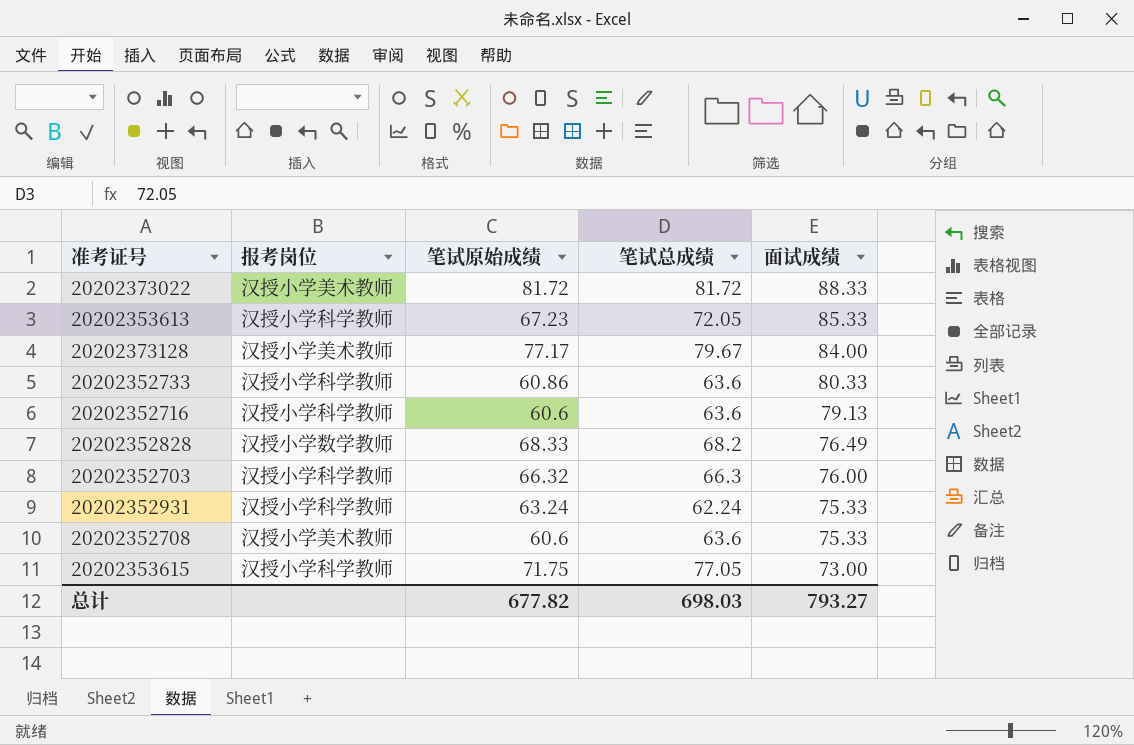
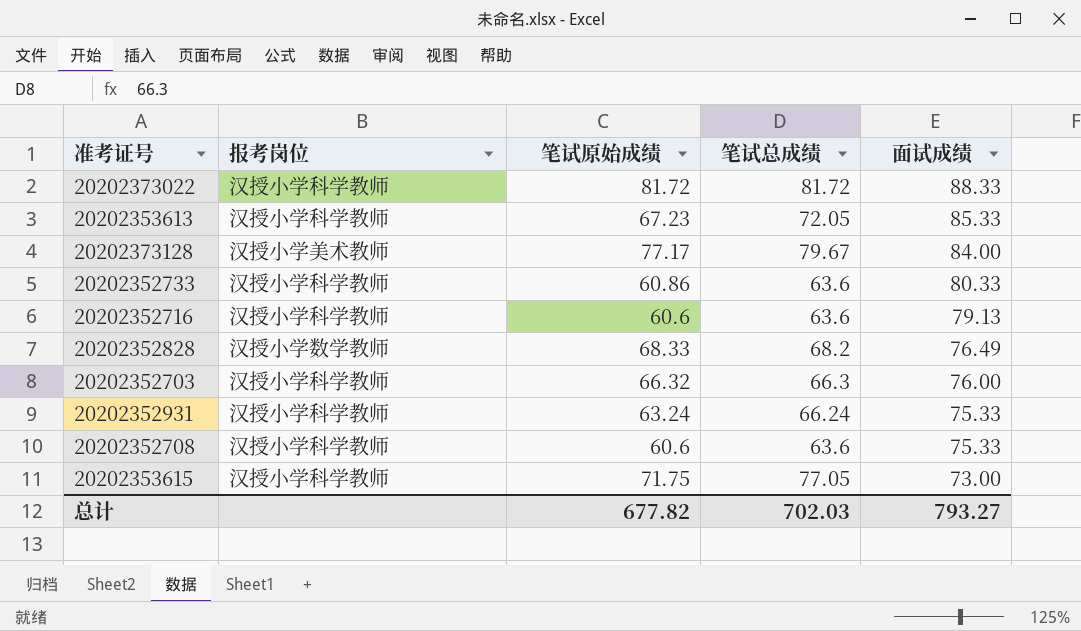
20202373022 | 报考岗位: 汉授小学美术教师 -> 汉授小学科学教师
20202352931 | 笔试总成绩: 62.24 -> 66.24
20202352708 | 报考岗位: 汉授小学美术教师 -> 汉授小学科学教师
总计 | 笔试总成绩: 698.03 -> 702.03

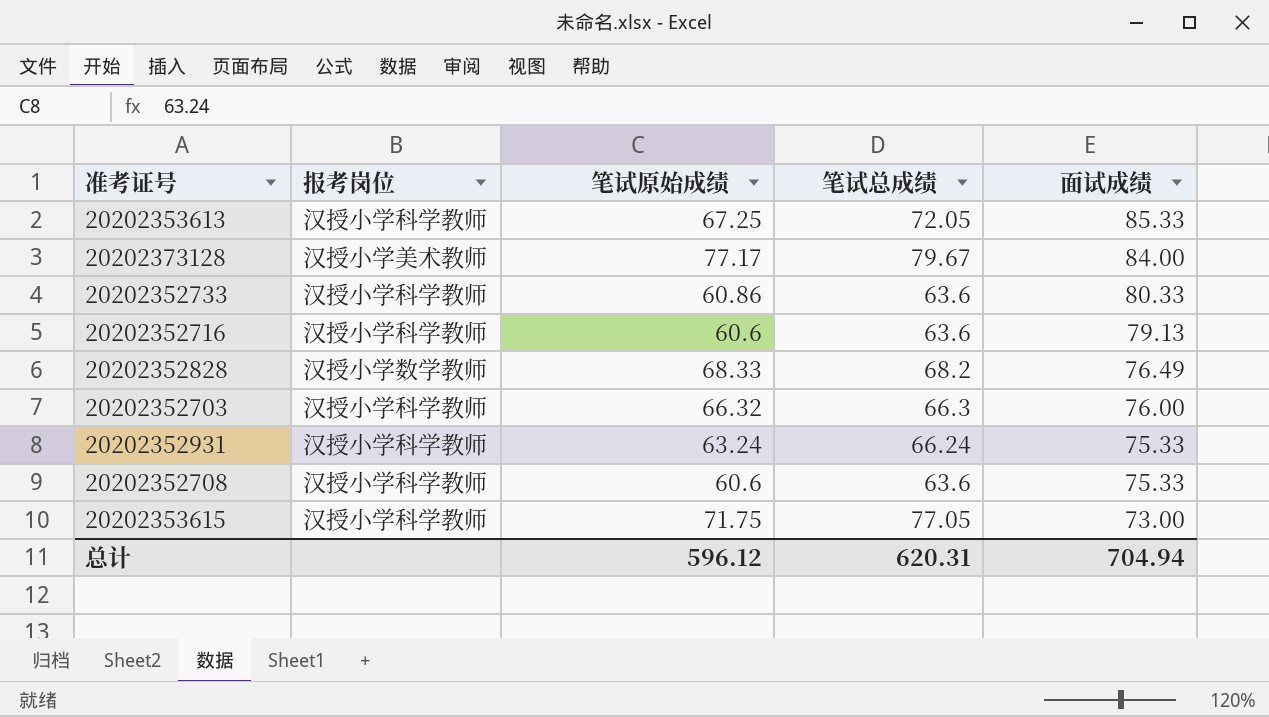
row 20202373022: 汉授小学科学教师 | 81.72 | 81.72 | 88.33 -> none
20202353613 | 笔试原始成绩: 67.23 -> 67.25
总计 | 笔试原始成绩: 677.82 -> 596.12
总计 | 笔试总成绩: 702.03 -> 620.31
总计 | 面试成绩: 793.27 -> 704.94

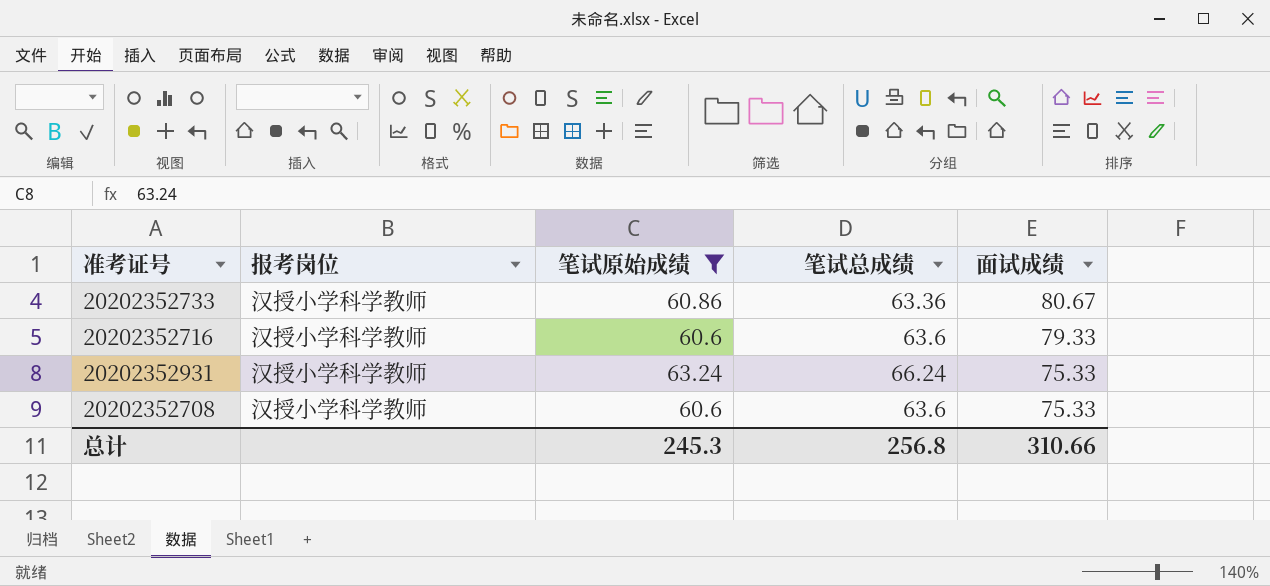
filter: none -> 笔试原始成绩 <= 63.24
20202352733 | 笔试总成绩: 63.6 -> 63.36
20202352733 | 面试成绩: 80.33 -> 80.67
20202352716 | 面试成绩: 79.13 -> 79.33
总计 | 笔试原始成绩: 596.12 -> 245.3
总计 | 笔试总成绩: 620.31 -> 256.8
总计 | 面试成绩: 704.94 -> 310.66

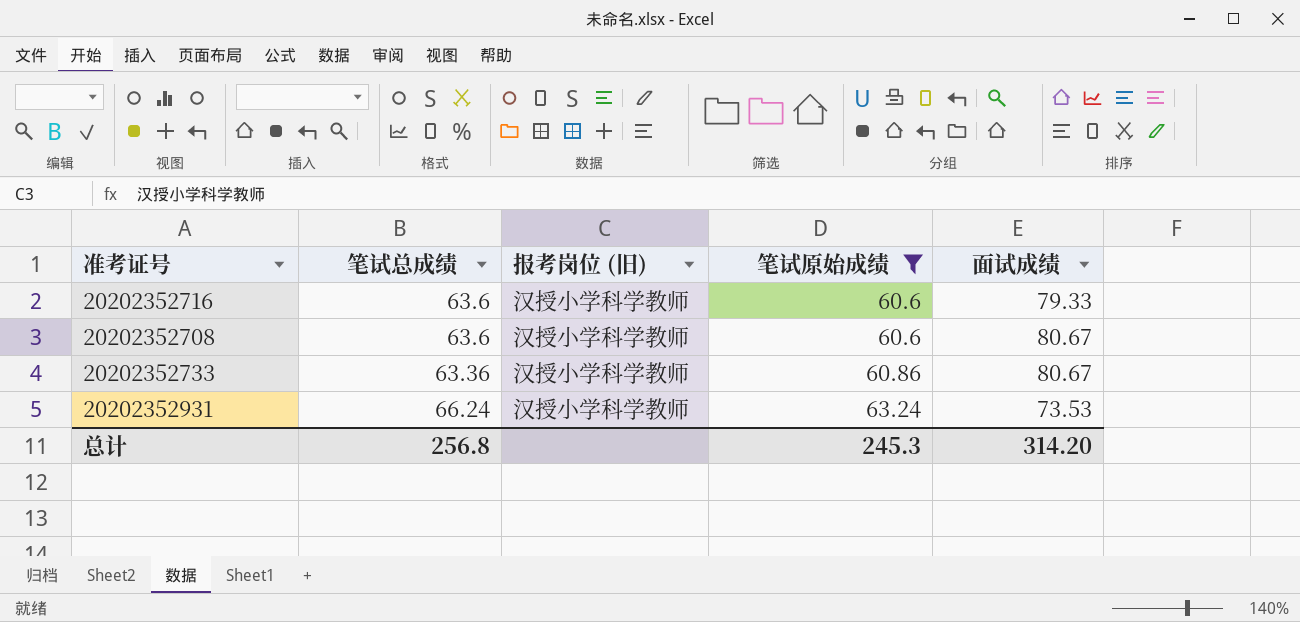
row order: 面试成绩 descending -> 笔试原始成绩 ascending
column 笔试总成绩 | position: 4 -> 2
column name: 报考岗位 -> 报考岗位 (旧)
20202352708 | 面试成绩: 75.33 -> 80.67
20202352931 | 面试成绩: 75.33 -> 73.53
总计 | 面试成绩: 310.66 -> 314.20

